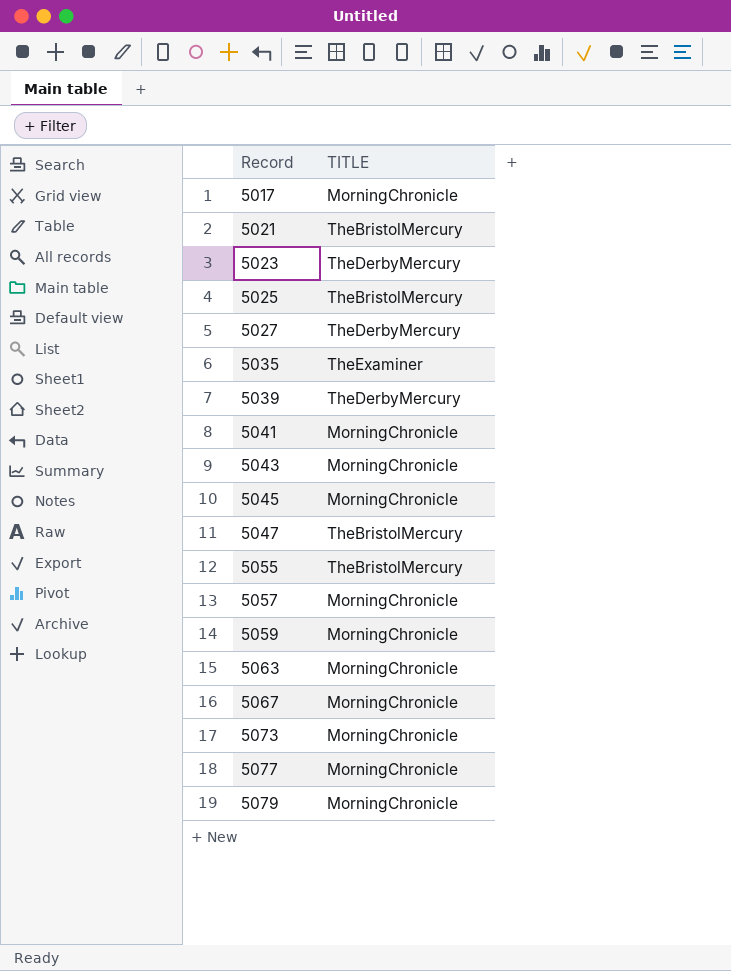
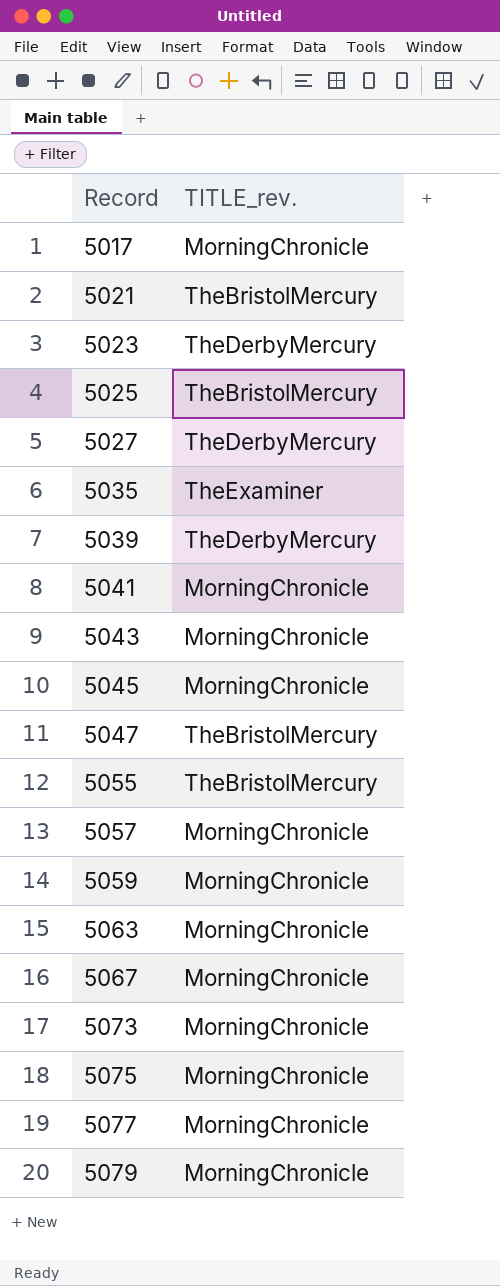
column name: TITLE -> TITLE_rev.
row 5075: none -> MorningChronicle

